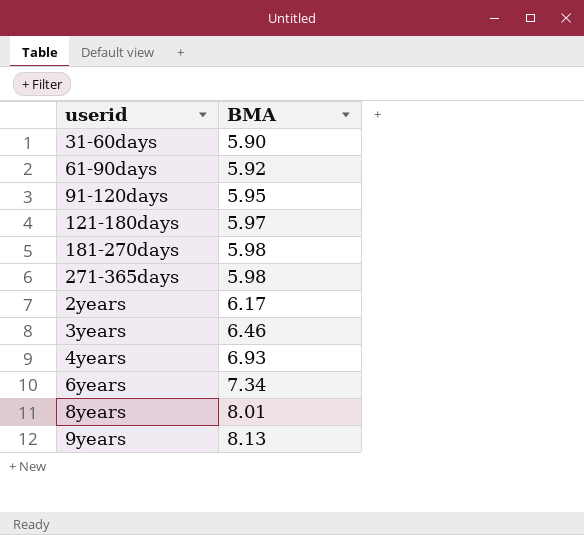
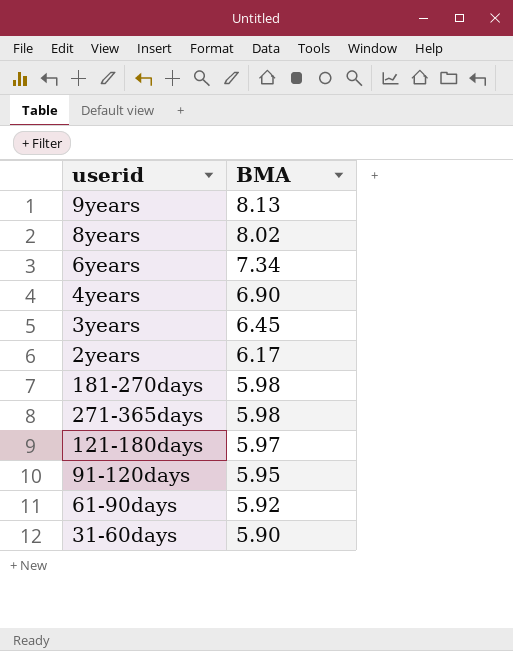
row order: BMA ascending -> BMA descending
8years | BMA: 8.01 -> 8.02
4years | BMA: 6.93 -> 6.90
3years | BMA: 6.46 -> 6.45

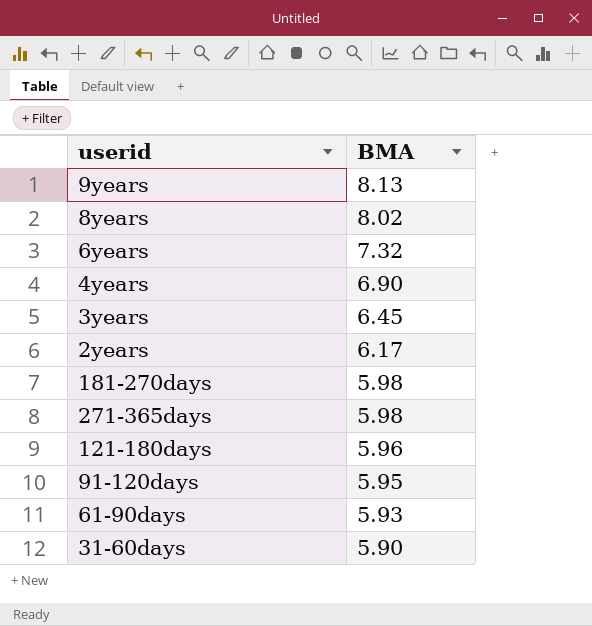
6years | BMA: 7.34 -> 7.32
121-180days | BMA: 5.97 -> 5.96
61-90days | BMA: 5.92 -> 5.93

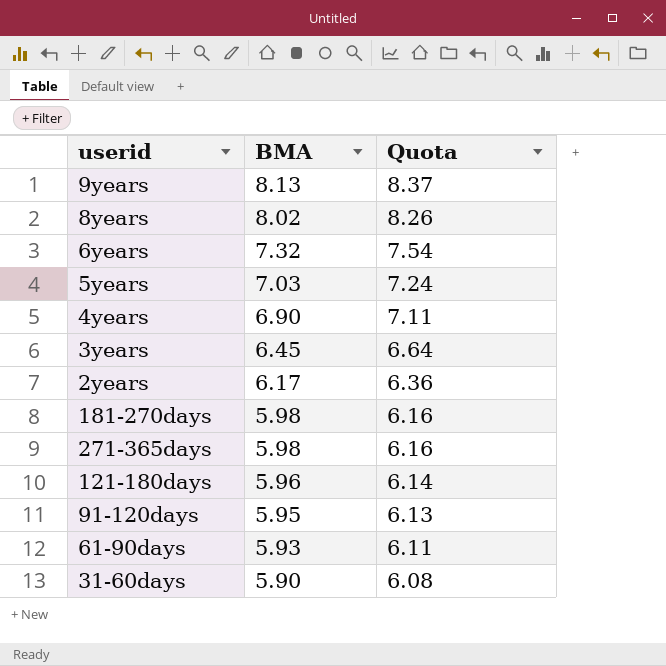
column Quota | formula: none -> [BMA] * 1.03
row 5years: none -> 7.03 | 7.24

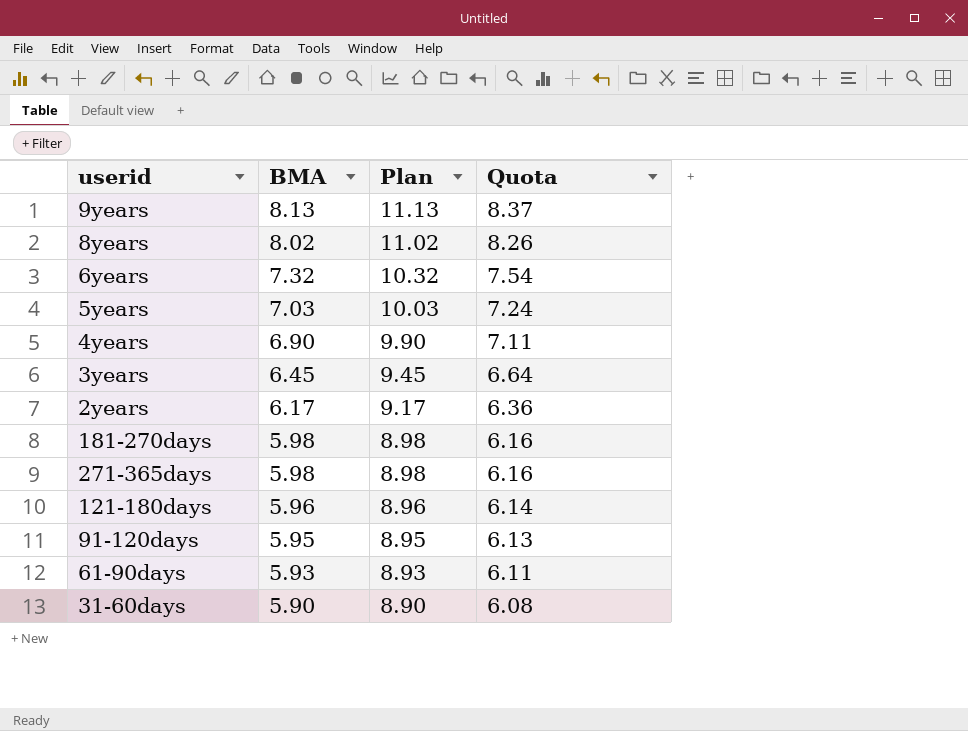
column Plan | formula: none -> [BMA] + 3

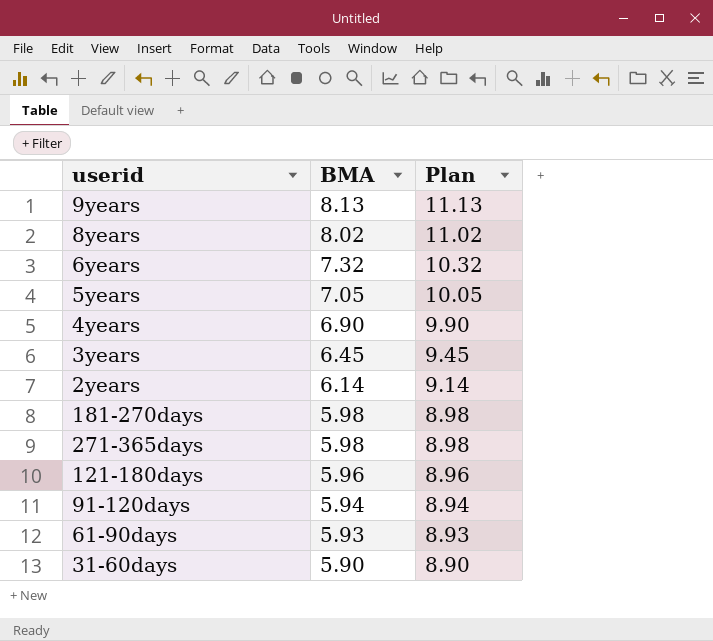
column Quota | formula: [BMA] * 1.03 -> none
5years | BMA: 7.03 -> 7.05
5years | Plan: 10.03 -> 10.05
2years | BMA: 6.17 -> 6.14
2years | Plan: 9.17 -> 9.14
91-120days | BMA: 5.95 -> 5.94
91-120days | Plan: 8.95 -> 8.94

